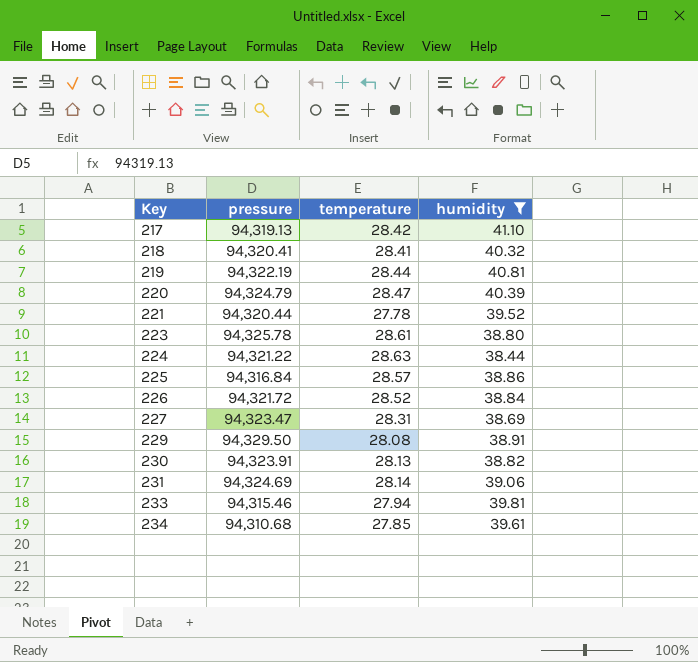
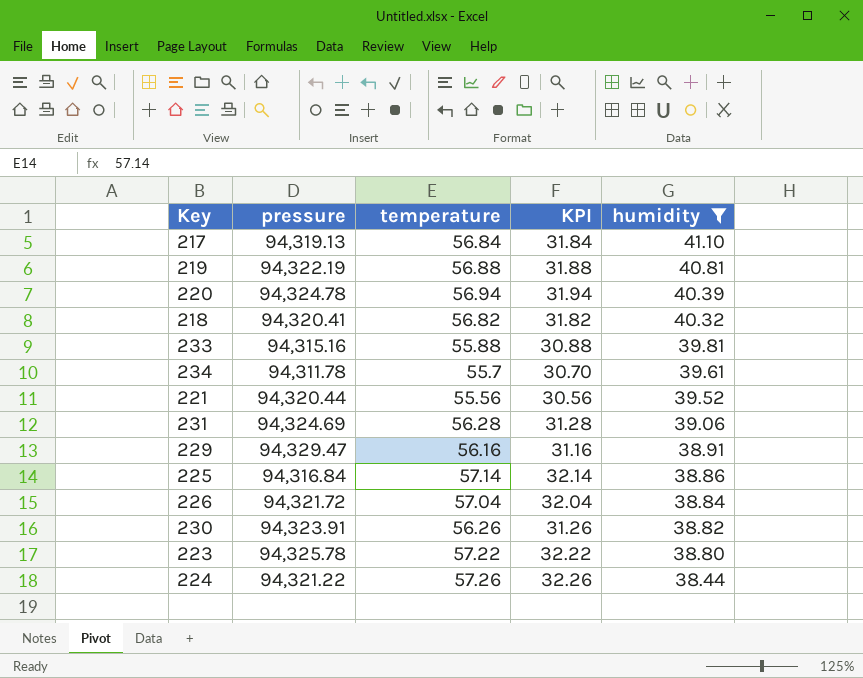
row order: Key ascending -> humidity descending
column KPI | formula: none -> [temperature] - 25
row 227: 94,323.47 | 28.31 | 38.69 -> none
217 | temperature: 28.42 -> 56.84
219 | temperature: 28.44 -> 56.88
220 | pressure: 94,324.79 -> 94,324.78
220 | temperature: 28.47 -> 56.94
218 | temperature: 28.41 -> 56.82
233 | pressure: 94,315.46 -> 94,315.16
233 | temperature: 27.94 -> 55.88
234 | pressure: 94,310.68 -> 94,311.78
234 | temperature: 27.85 -> 55.7
221 | temperature: 27.78 -> 55.56
231 | temperature: 28.14 -> 56.28
229 | pressure: 94,329.50 -> 94,329.47
229 | temperature: 28.08 -> 56.16
225 | temperature: 28.57 -> 57.14
226 | temperature: 28.52 -> 57.04
230 | temperature: 28.13 -> 56.26
223 | temperature: 28.61 -> 57.22
224 | temperature: 28.63 -> 57.26

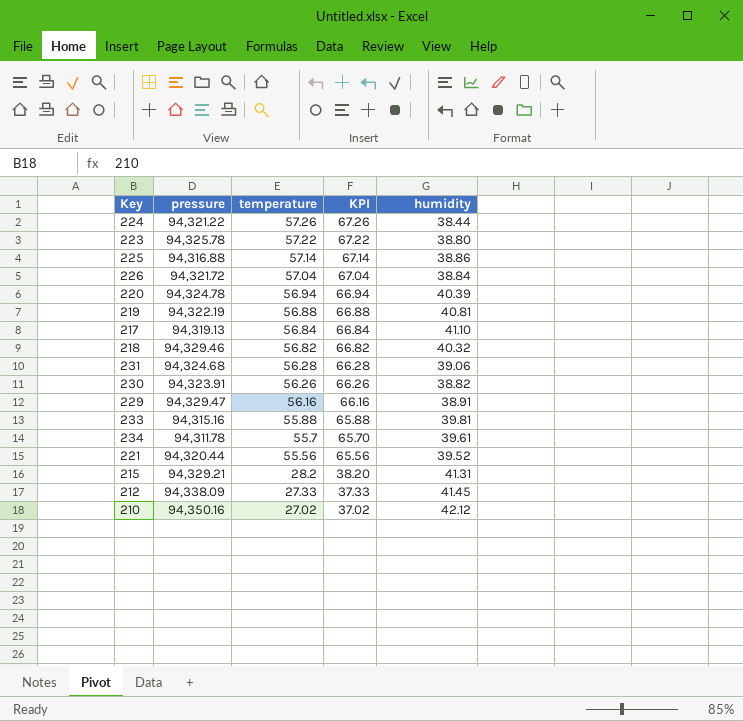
filter: humidity <= 41.10 -> none
row order: humidity descending -> temperature descending
column KPI | formula: [temperature] - 25 -> [temperature] + 10
225 | pressure: 94,316.84 -> 94,316.88
218 | pressure: 94,320.41 -> 94,329.46
231 | pressure: 94,324.69 -> 94,324.68

